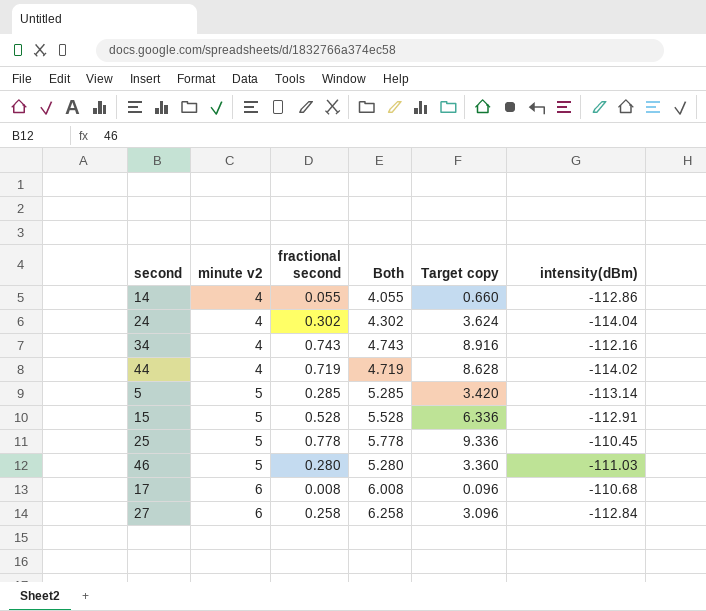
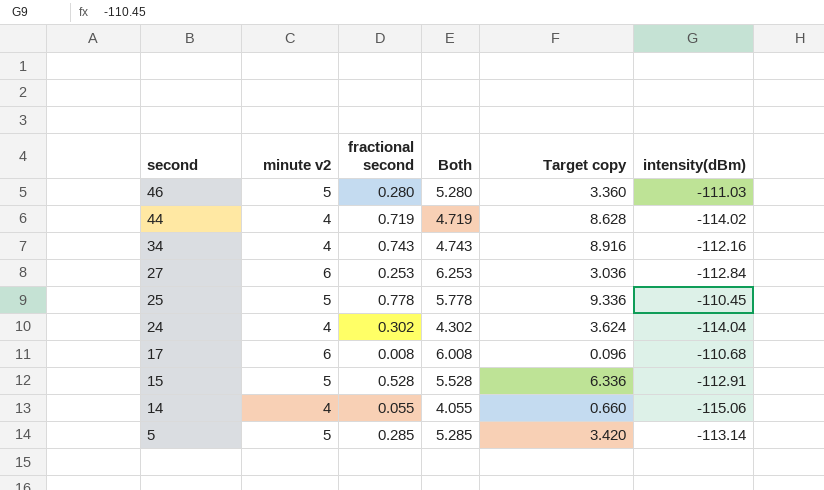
row order: minute v2 ascending -> second descending
27 | fractional second: 0.258 -> 0.253
27 | Both: 6.258 -> 6.253
27 | Target copy: 3.096 -> 3.036
14 | intensity(dBm): -112.86 -> -115.06

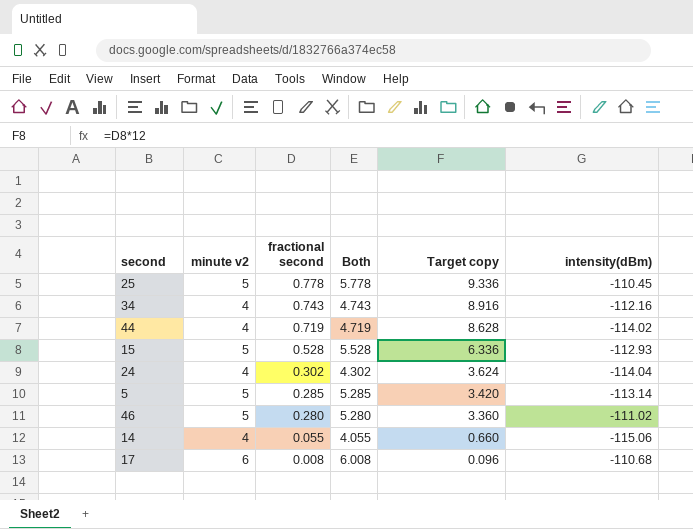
row order: second descending -> fractional second descending
row 27: 6 | 0.253 | 6.253 | 3.036 | -112.84 -> none
15 | intensity(dBm): -112.91 -> -112.93
46 | intensity(dBm): -111.03 -> -111.02

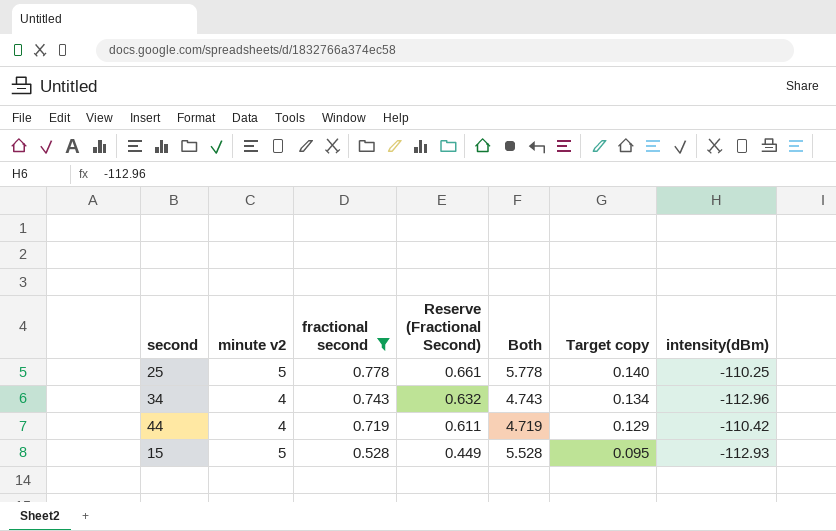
filter: none -> fractional second >= 0.528
column Reserve (Fractional Second) | formula: none -> [fractional second] * 0.85
column Target copy | formula: [fractional second] * 12 -> [fractional second] * 0.18
25 | intensity(dBm): -110.45 -> -110.25
34 | intensity(dBm): -112.16 -> -112.96
44 | intensity(dBm): -114.02 -> -110.42

